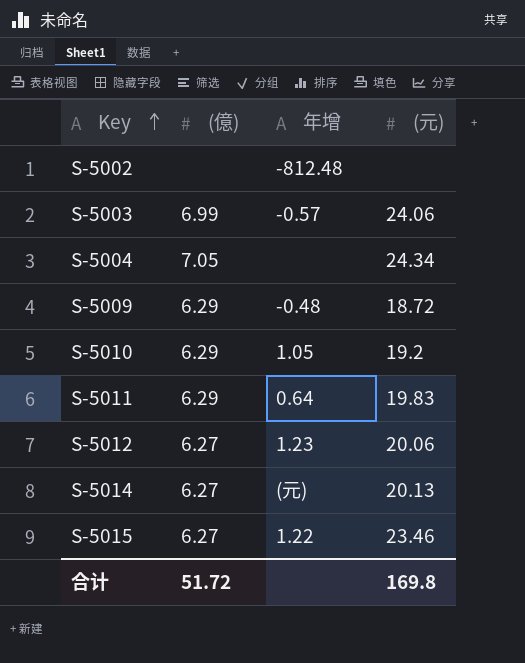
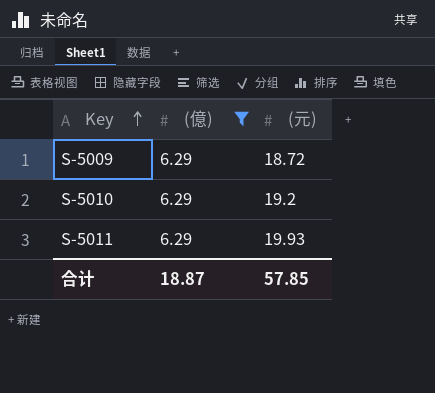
filter: none -> (億) = 6.29
column 年增 | position: 3 -> none
S-5011 | (元): 19.83 -> 19.93
合计 | (億): 51.72 -> 18.87
合计 | (元): 169.8 -> 57.85

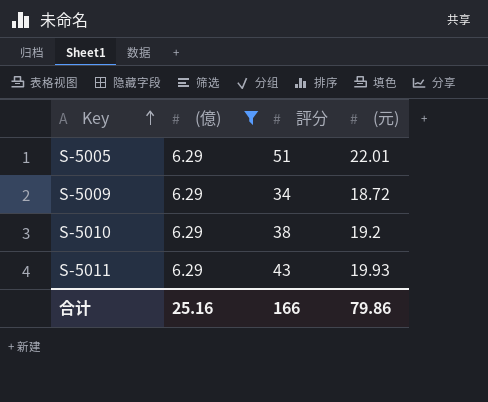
column 評分 | position: none -> 3
row S-5005: none -> 6.29 | 51 | 22.01
合计 | (億): 18.87 -> 25.16
合计 | (元): 57.85 -> 79.86

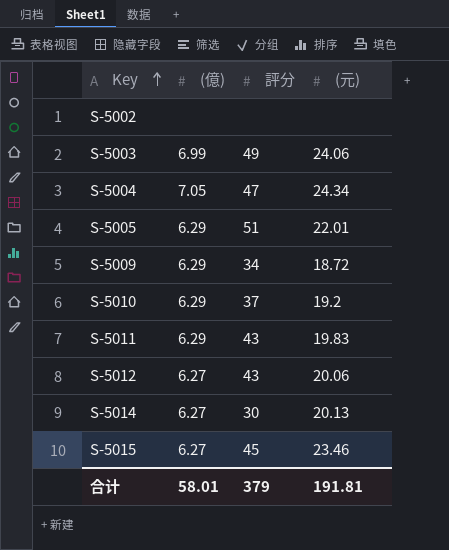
filter: (億) = 6.29 -> none
S-5010 | 評分: 38 -> 37
S-5011 | (元): 19.93 -> 19.83
合计 | (億): 25.16 -> 58.01
合计 | 評分: 166 -> 379
合计 | (元): 79.86 -> 191.81

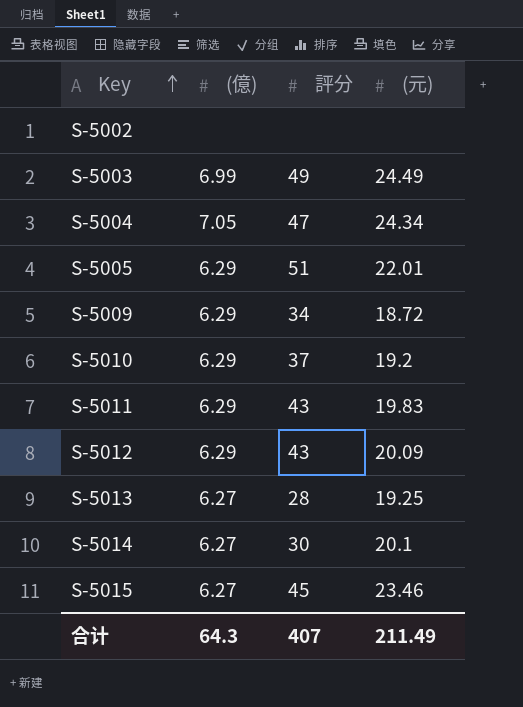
S-5003 | (元): 24.06 -> 24.49
S-5012 | (億): 6.27 -> 6.29
S-5012 | (元): 20.06 -> 20.09
row S-5013: none -> 6.27 | 28 | 19.25
S-5014 | (元): 20.13 -> 20.1
合计 | (億): 58.01 -> 64.3
合计 | 評分: 379 -> 407
合计 | (元): 191.81 -> 211.49

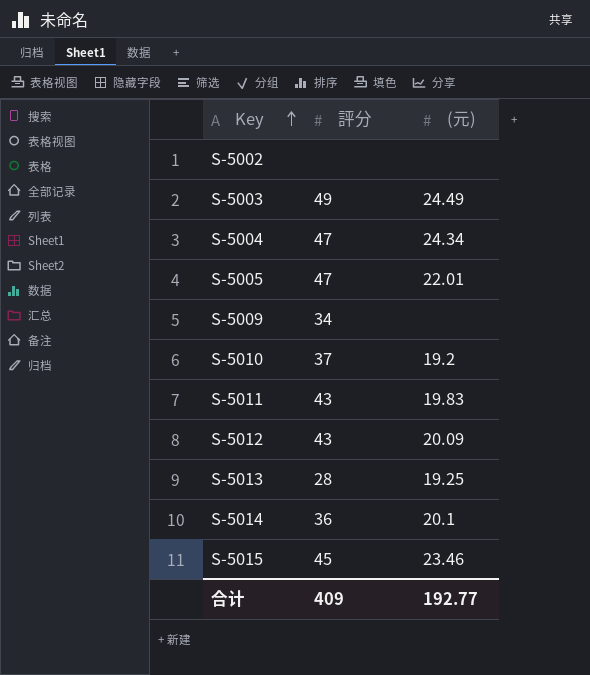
column (億) | position: 2 -> none
S-5005 | 評分: 51 -> 47
S-5009 | (元): 18.72 -> none
S-5014 | 評分: 30 -> 36
合计 | 評分: 407 -> 409
合计 | (元): 211.49 -> 192.77

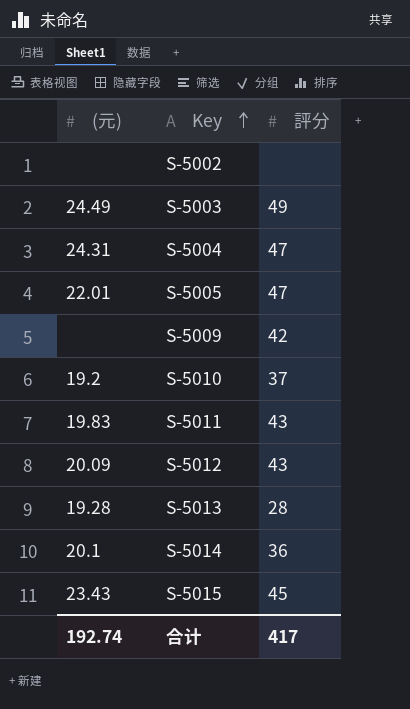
column (元) | position: 3 -> 1
S-5004 | (元): 24.34 -> 24.31
S-5009 | 評分: 34 -> 42
S-5013 | (元): 19.25 -> 19.28
S-5015 | (元): 23.46 -> 23.43
合计 | (元): 192.77 -> 192.74
合计 | 評分: 409 -> 417

